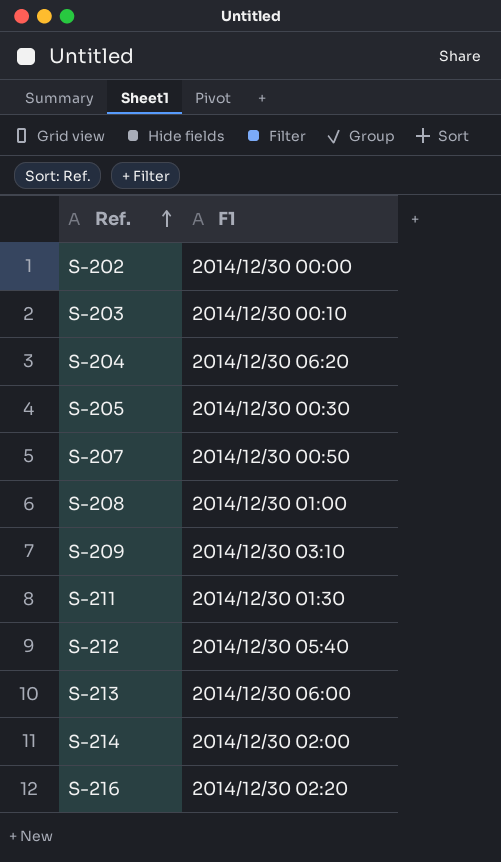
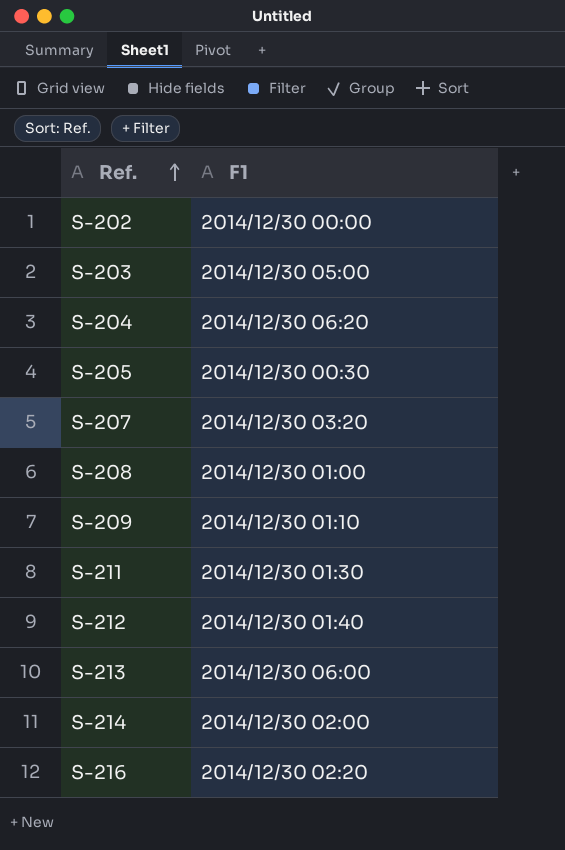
S-203 | F1: 2014/12/30 00:10 -> 2014/12/30 05:00
S-207 | F1: 2014/12/30 00:50 -> 2014/12/30 03:20
S-209 | F1: 2014/12/30 03:10 -> 2014/12/30 01:10
S-212 | F1: 2014/12/30 05:40 -> 2014/12/30 01:40

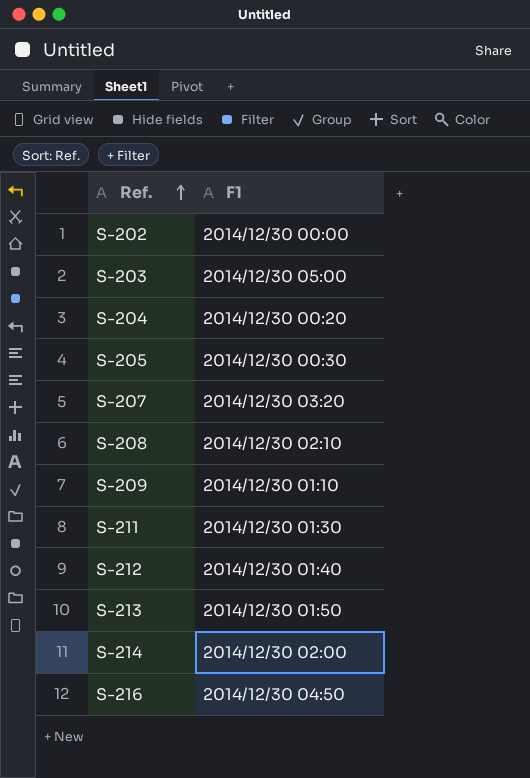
S-204 | F1: 2014/12/30 06:20 -> 2014/12/30 00:20
S-208 | F1: 2014/12/30 01:00 -> 2014/12/30 02:10
S-213 | F1: 2014/12/30 06:00 -> 2014/12/30 01:50
S-216 | F1: 2014/12/30 02:20 -> 2014/12/30 04:50

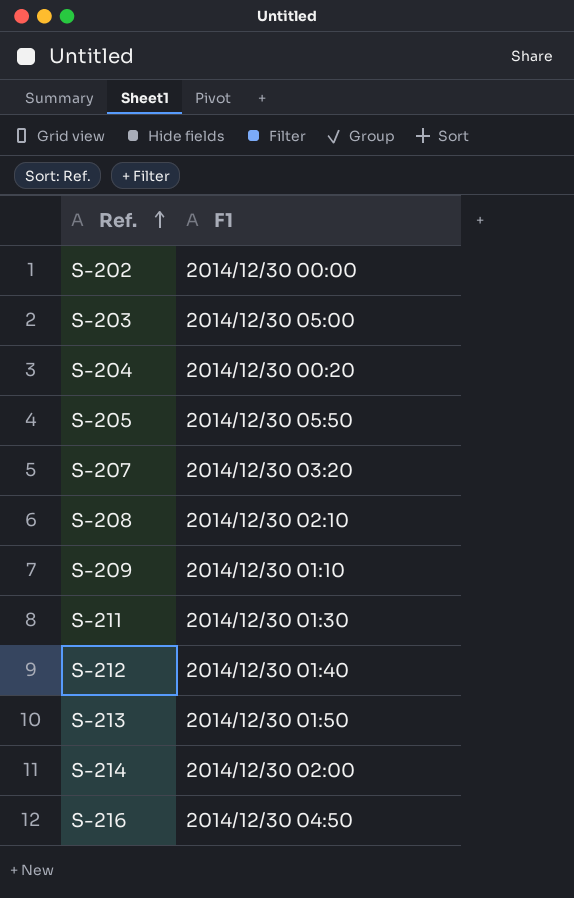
S-205 | F1: 2014/12/30 00:30 -> 2014/12/30 05:50

